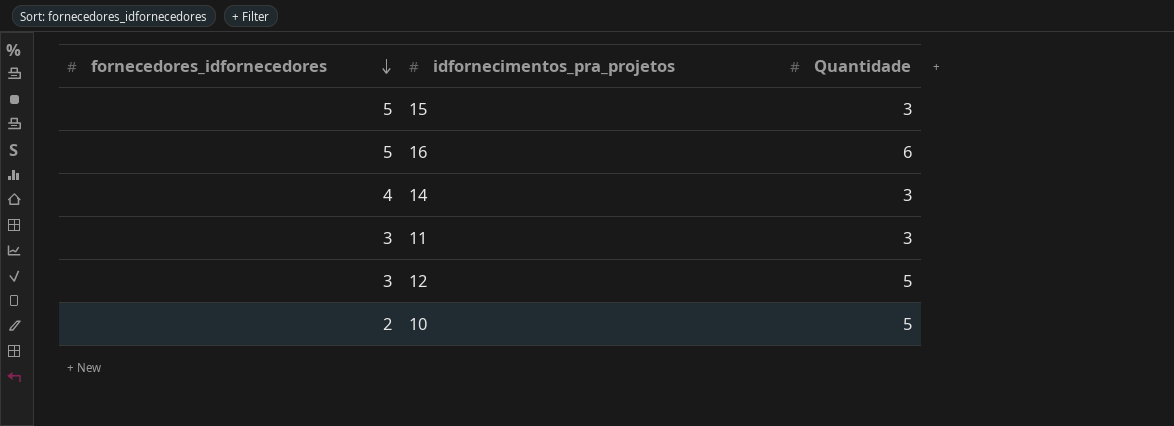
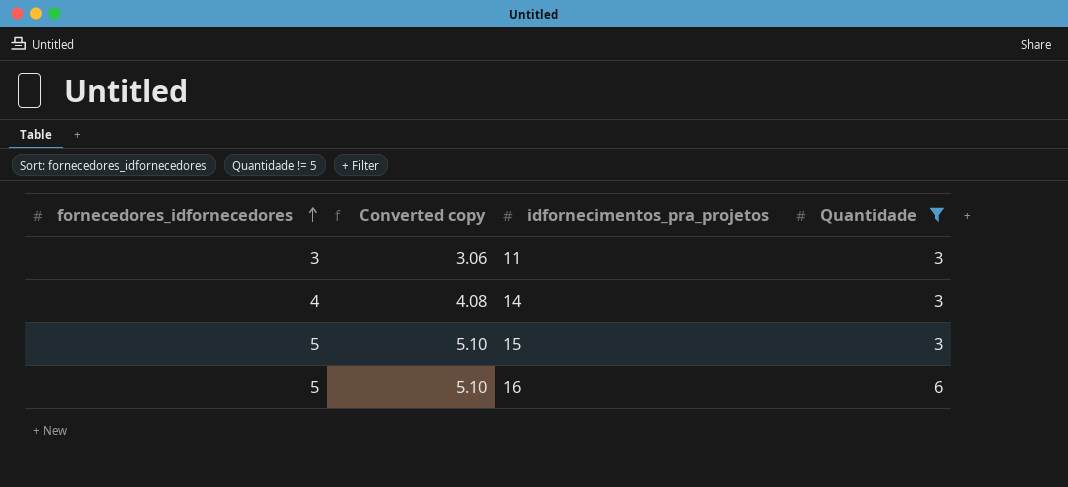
filter: none -> Quantidade != 5
row order: fornecedores_idfornecedores descending -> fornecedores_idfornecedores ascending
column Converted copy | formula: none -> [fornecedores_idfornecedores] * 1.02

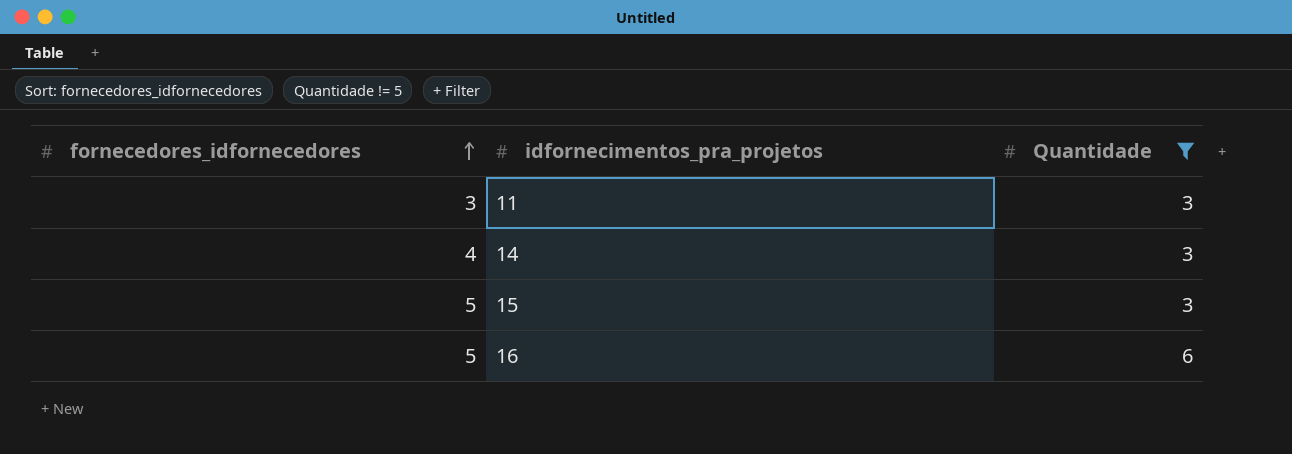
column Converted copy | formula: [fornecedores_idfornecedores] * 1.02 -> none

